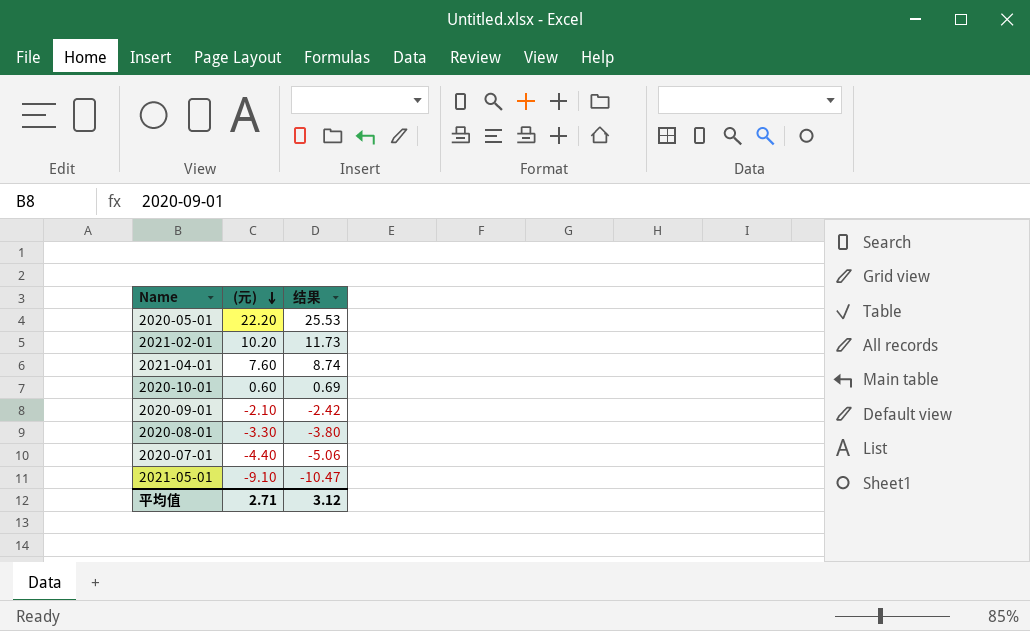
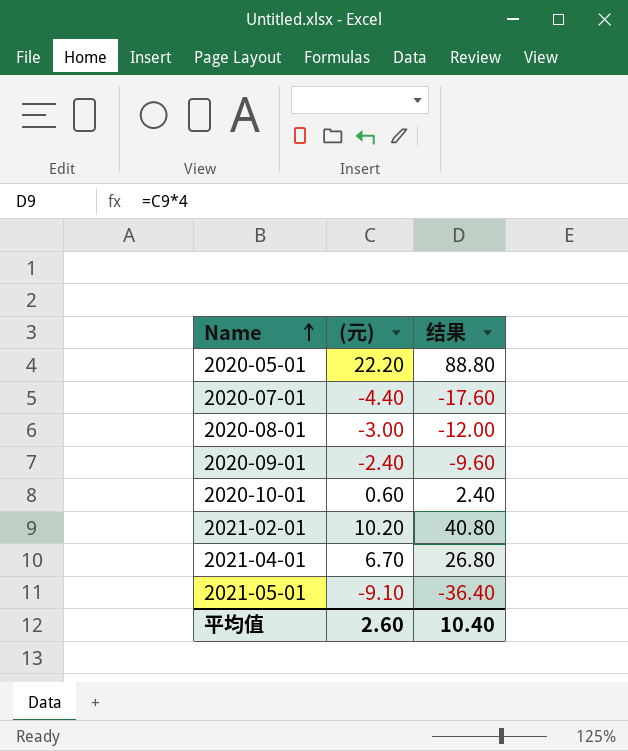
row order: (元) descending -> Name ascending
column 结果 | formula: [(元)] * 1.15 -> [(元)] * 4
2020-08-01 | (元): -3.30 -> -3.00
2020-09-01 | (元): -2.10 -> -2.40
2021-04-01 | (元): 7.60 -> 6.70
平均值 | (元): 2.71 -> 2.60
平均值 | 结果: 3.12 -> 10.40

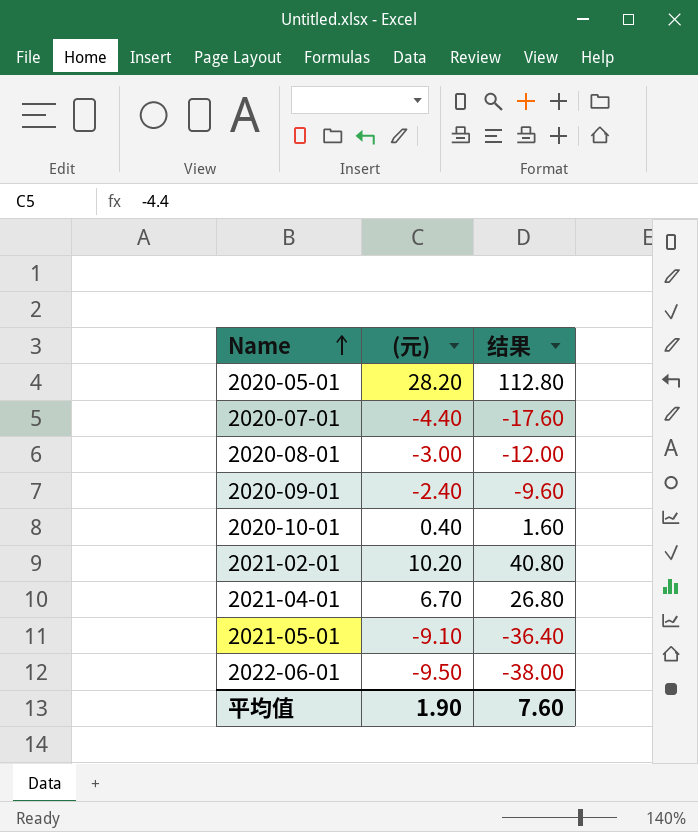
2020-05-01 | (元): 22.20 -> 28.20
2020-05-01 | 结果: 88.80 -> 112.80
2020-10-01 | (元): 0.60 -> 0.40
2020-10-01 | 结果: 2.40 -> 1.60
row 2022-06-01: none -> -9.50 | -38.00
平均值 | (元): 2.60 -> 1.90
平均值 | 结果: 10.40 -> 7.60

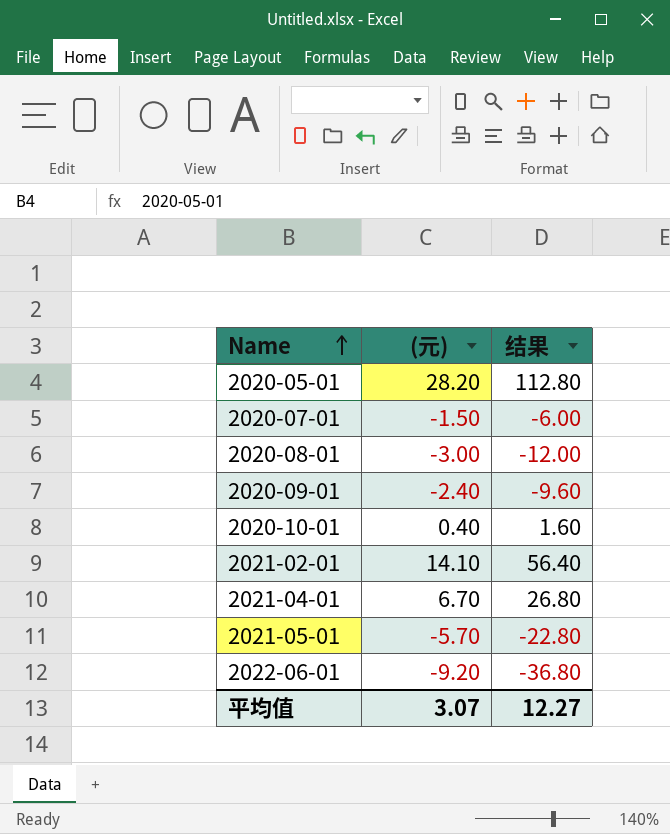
2020-07-01 | (元): -4.40 -> -1.50
2020-07-01 | 结果: -17.60 -> -6.00
2021-02-01 | (元): 10.20 -> 14.10
2021-02-01 | 结果: 40.80 -> 56.40
2021-05-01 | (元): -9.10 -> -5.70
2021-05-01 | 结果: -36.40 -> -22.80
2022-06-01 | (元): -9.50 -> -9.20
2022-06-01 | 结果: -38.00 -> -36.80
平均值 | (元): 1.90 -> 3.07
平均值 | 结果: 7.60 -> 12.27

